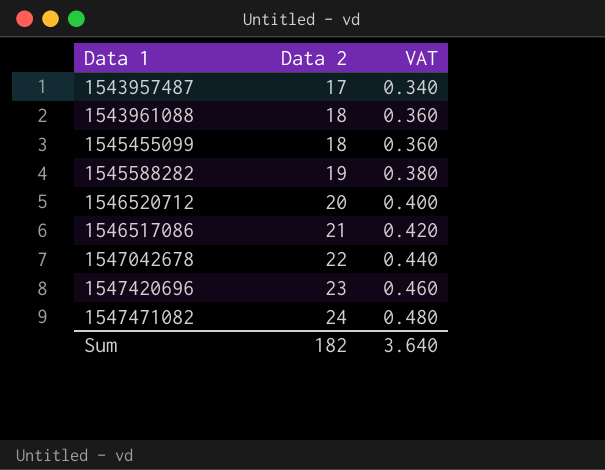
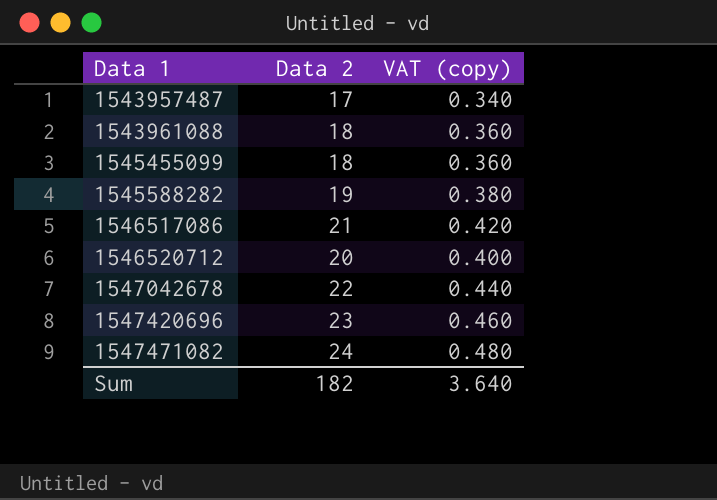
row order: Data 2 ascending -> Data 1 ascending
column name: VAT -> VAT (copy)

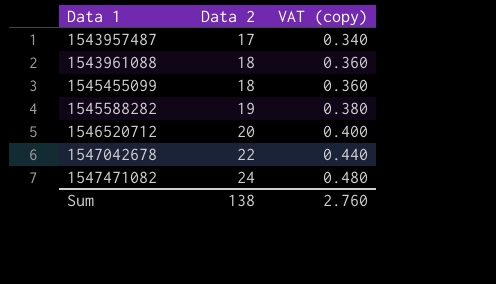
row 1546517086: 21 | 0.420 -> none
row 1547420696: 23 | 0.460 -> none
Sum | Data 2: 182 -> 138
Sum | VAT (copy): 3.640 -> 2.760

